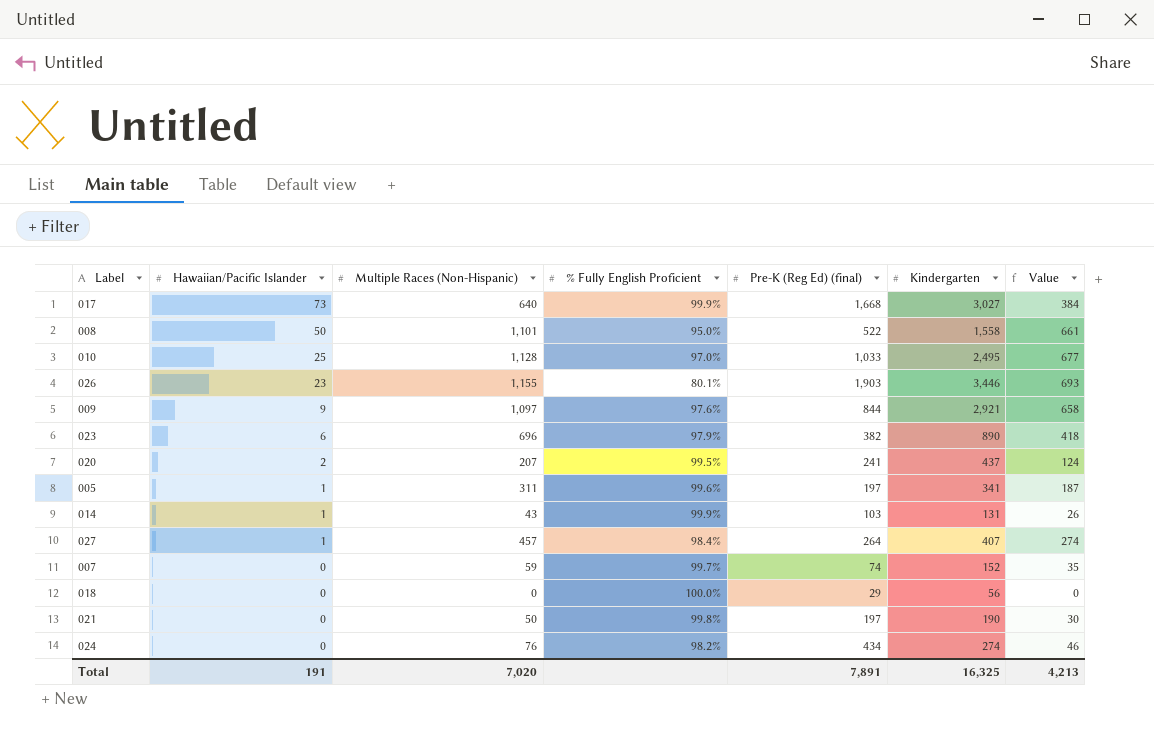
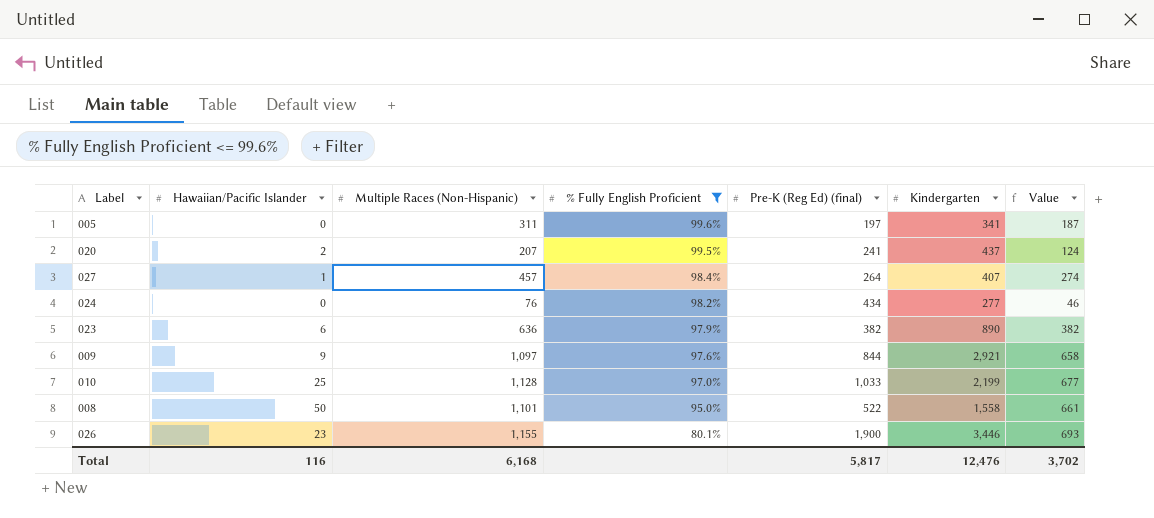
filter: none -> % Fully English Proficient <= 99.6%
row order: Hawaiian/Pacific Islander descending -> % Fully English Proficient descending
005 | Hawaiian/Pacific Islander: 1 -> 0
024 | Kindergarten: 274 -> 277
023 | Multiple Races (Non-Hispanic): 696 -> 636
023 | Value: 418 -> 382
010 | Kindergarten: 2,495 -> 2,199
026 | Pre-K (Reg Ed) (final): 1,903 -> 1,900
Total | Hawaiian/Pacific Islander: 191 -> 116
Total | Multiple Races (Non-Hispanic): 7,020 -> 6,168
Total | Pre-K (Reg Ed) (final): 7,891 -> 5,817
Total | Kindergarten: 16,325 -> 12,476
Total | Value: 4,213 -> 3,702

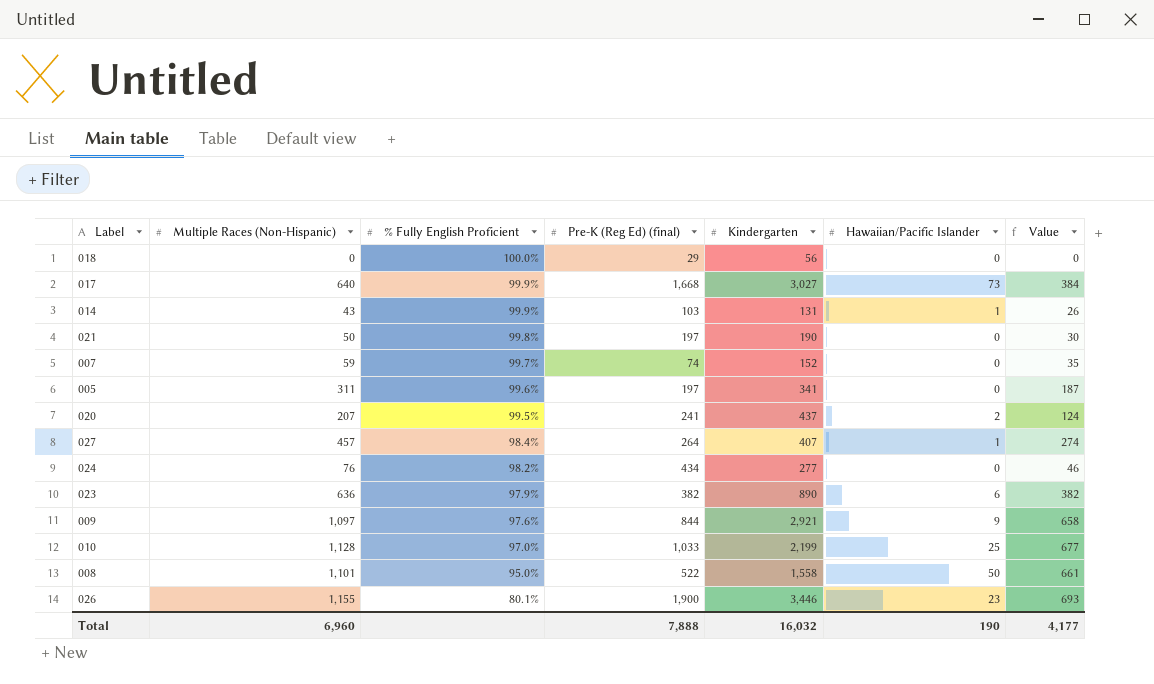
filter: % Fully English Proficient <= 99.6% -> none
column Hawaiian/Pacific Islander | position: 2 -> 6
Total | Multiple Races (Non-Hispanic): 6,168 -> 6,960
Total | Pre-K (Reg Ed) (final): 5,817 -> 7,888
Total | Kindergarten: 12,476 -> 16,032
Total | Hawaiian/Pacific Islander: 116 -> 190
Total | Value: 3,702 -> 4,177

